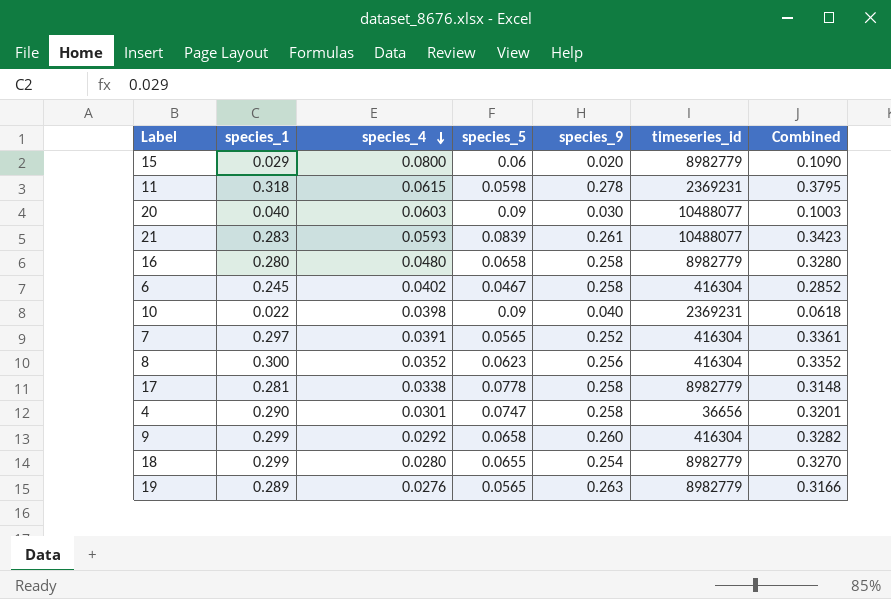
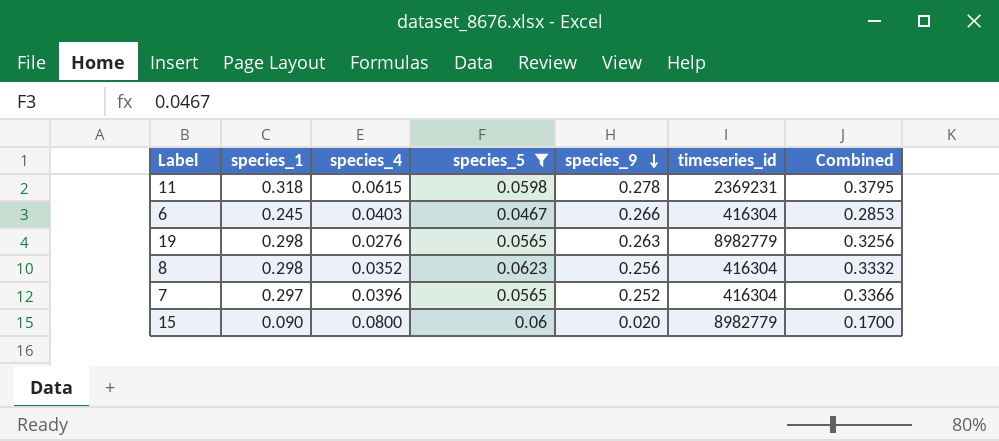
filter: none -> species_5 <= 0.0623
row order: species_4 descending -> species_9 descending
6 | species_4: 0.0402 -> 0.0403
6 | species_9: 0.258 -> 0.266
6 | Combined: 0.2852 -> 0.2853
19 | species_1: 0.289 -> 0.298
19 | Combined: 0.3166 -> 0.3256
8 | species_1: 0.300 -> 0.298
8 | Combined: 0.3352 -> 0.3332
7 | species_4: 0.0391 -> 0.0396
7 | Combined: 0.3361 -> 0.3366
15 | species_1: 0.029 -> 0.090
15 | Combined: 0.1090 -> 0.1700

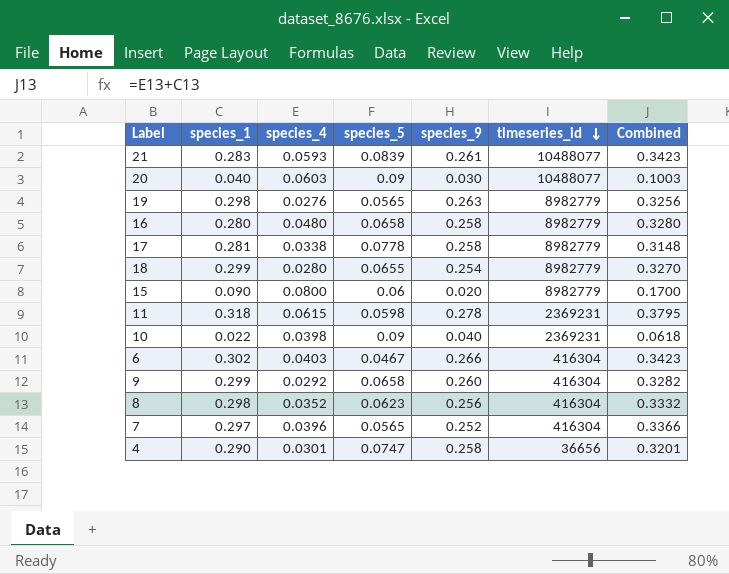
filter: species_5 <= 0.0623 -> none
row order: species_9 descending -> timeseries_id descending
6 | species_1: 0.245 -> 0.302
6 | Combined: 0.2853 -> 0.3423

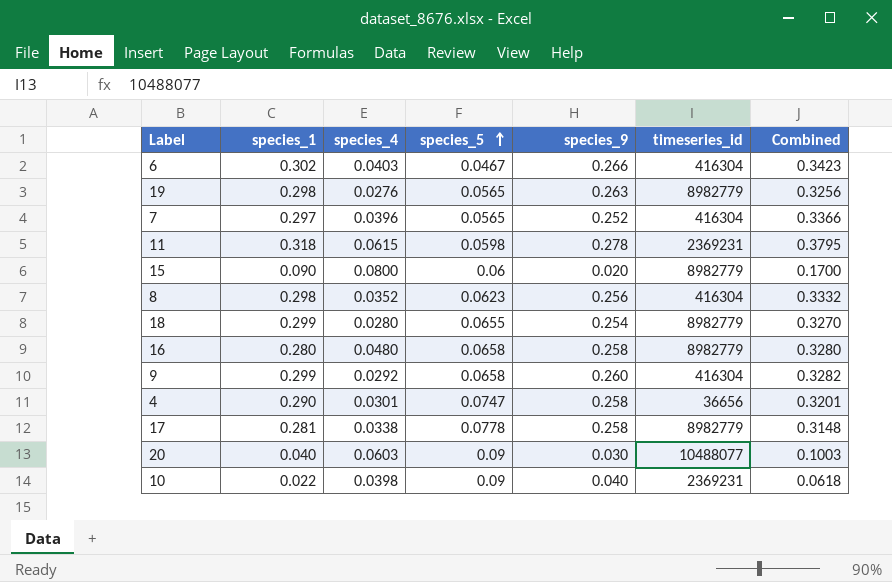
row order: timeseries_id descending -> species_5 ascending
row 21: 0.283 | 0.0593 | 0.0839 | 0.261 | 10488077 | 0.3423 -> none

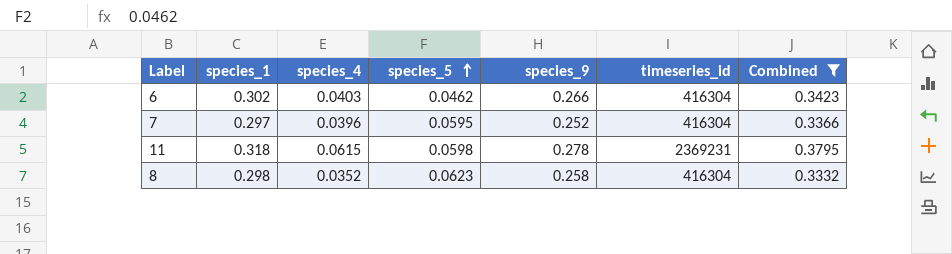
filter: none -> Combined >= 0.3332
6 | species_5: 0.0467 -> 0.0462
7 | species_5: 0.0565 -> 0.0595
8 | species_9: 0.256 -> 0.258

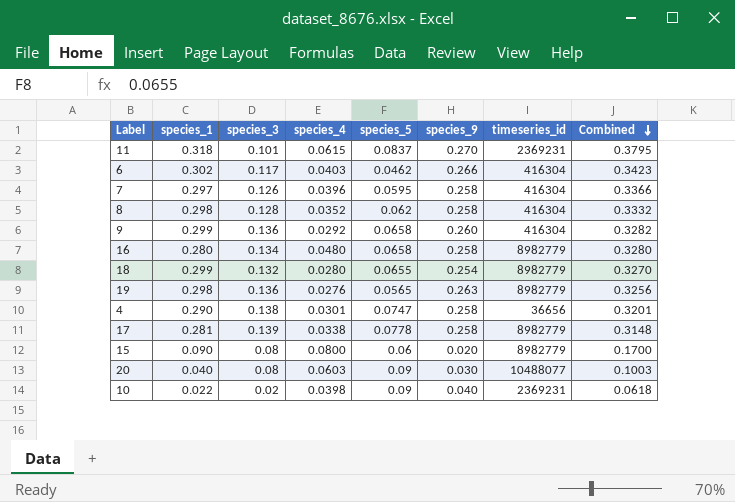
filter: Combined >= 0.3332 -> none
row order: species_5 ascending -> Combined descending
column species_3 | position: none -> 3
11 | species_5: 0.0598 -> 0.0837
11 | species_9: 0.278 -> 0.270
7 | species_9: 0.252 -> 0.258
8 | species_5: 0.0623 -> 0.062

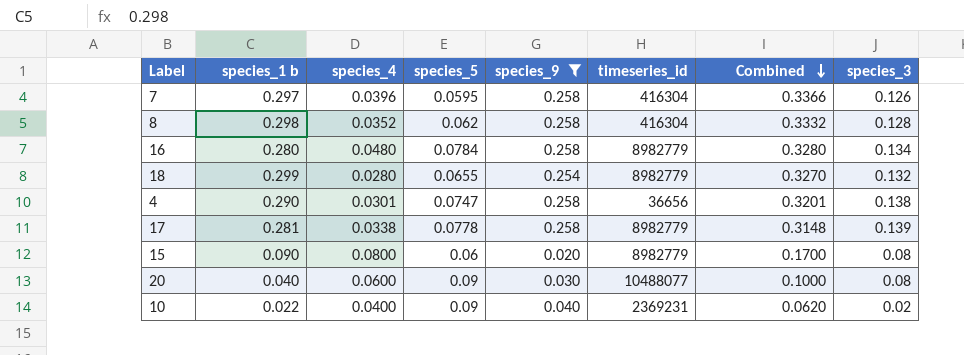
filter: none -> species_9 <= 0.258
column name: species_1 -> species_1 b
column species_3 | position: 3 -> 8
16 | species_5: 0.0658 -> 0.0784
20 | species_4: 0.0603 -> 0.0600
20 | Combined: 0.1003 -> 0.1000
10 | species_4: 0.0398 -> 0.0400
10 | Combined: 0.0618 -> 0.0620

